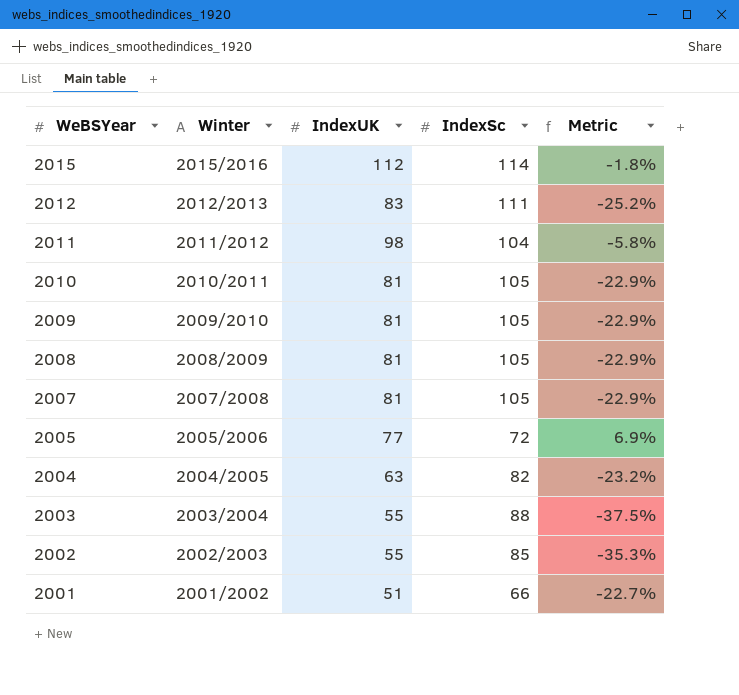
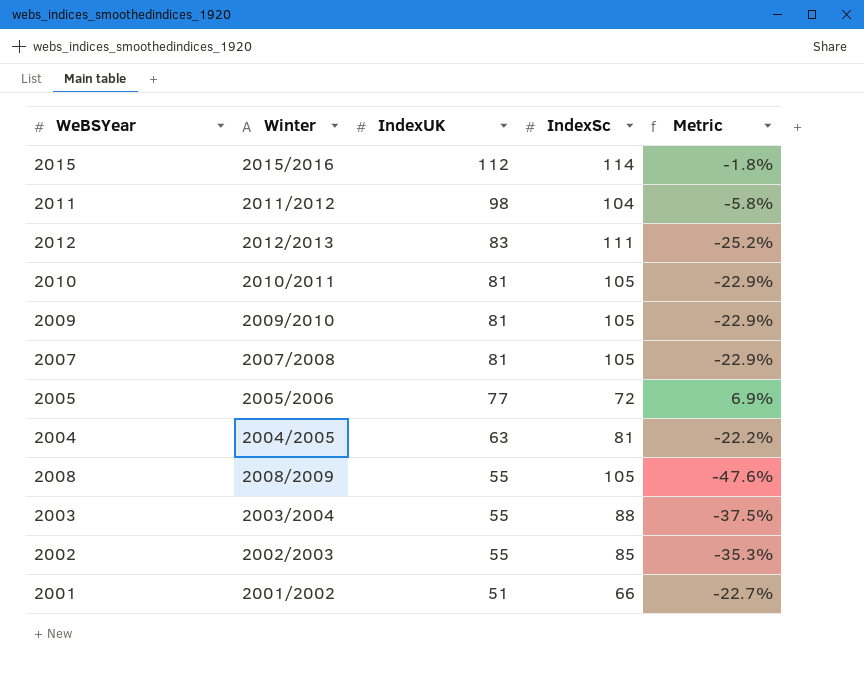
row order: WeBSYear descending -> IndexUK descending
2004 | IndexSc: 82 -> 81
2004 | Metric: -23.2% -> -22.2%
2008 | IndexUK: 81 -> 55
2008 | Metric: -22.9% -> -47.6%

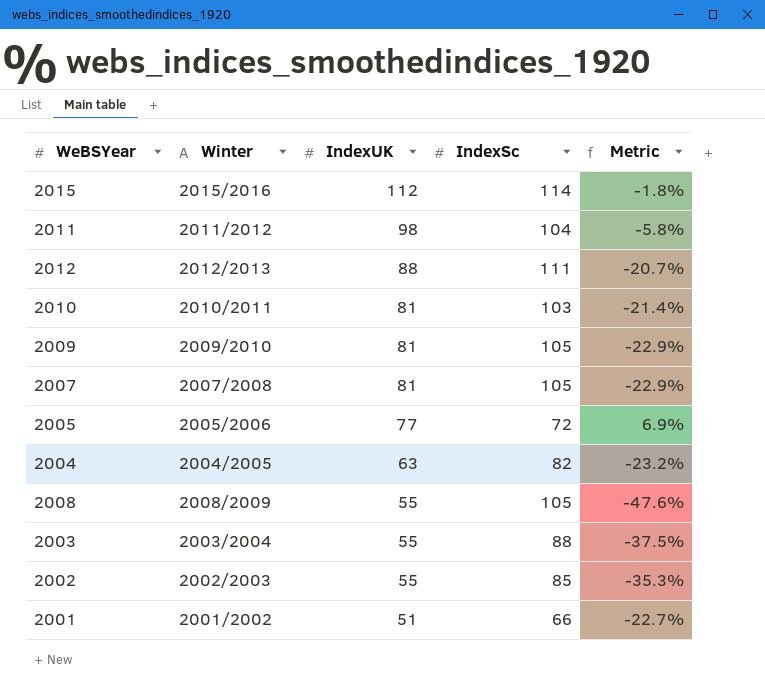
2012 | IndexUK: 83 -> 88
2012 | Metric: -25.2% -> -20.7%
2010 | IndexSc: 105 -> 103
2010 | Metric: -22.9% -> -21.4%
2004 | IndexSc: 81 -> 82
2004 | Metric: -22.2% -> -23.2%

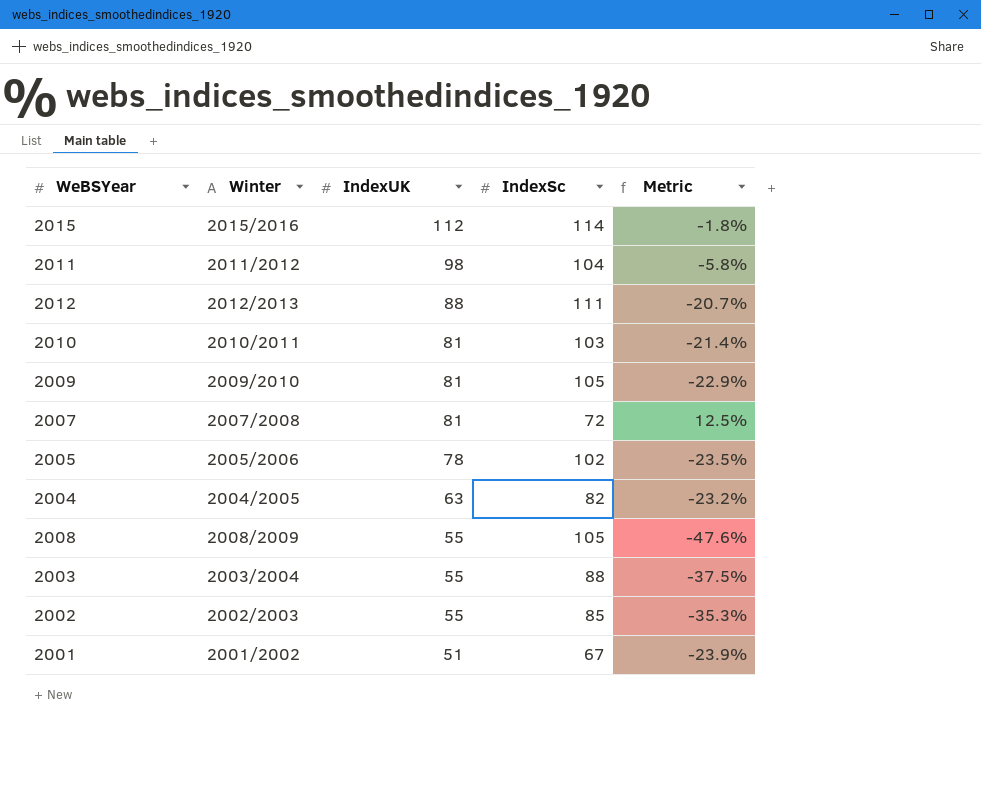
2007 | IndexSc: 105 -> 72
2007 | Metric: -22.9% -> 12.5%
2005 | IndexUK: 77 -> 78
2005 | IndexSc: 72 -> 102
2005 | Metric: 6.9% -> -23.5%
2001 | IndexSc: 66 -> 67
2001 | Metric: -22.7% -> -23.9%

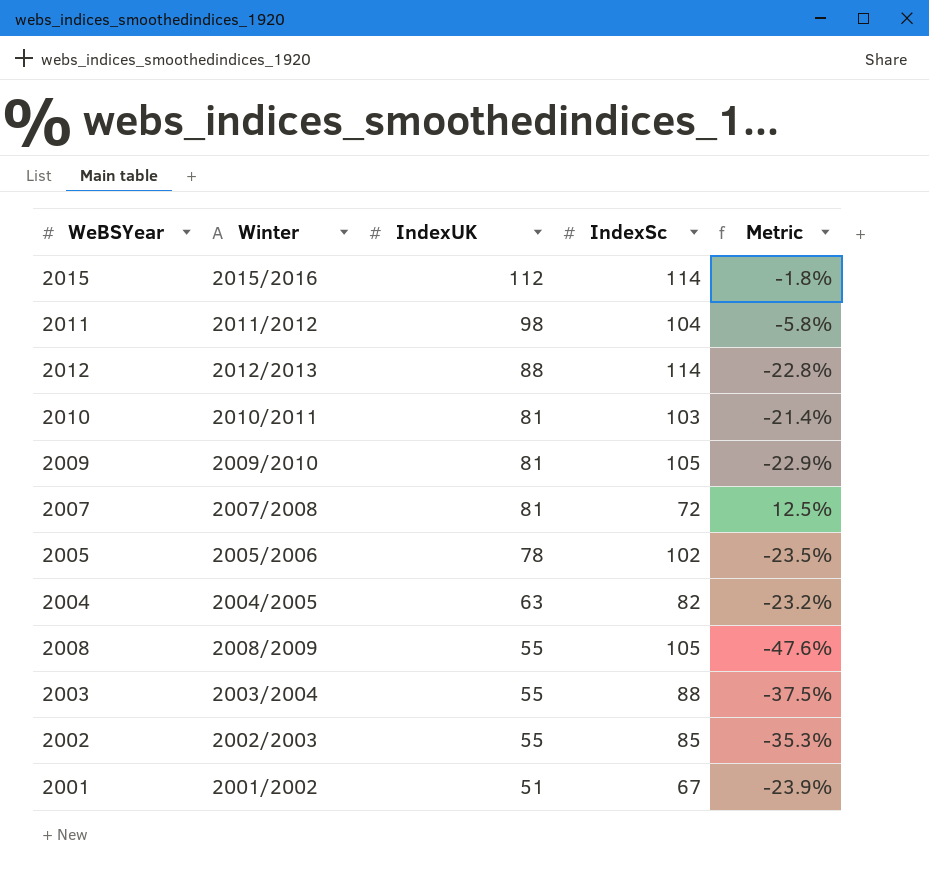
2012 | IndexSc: 111 -> 114
2012 | Metric: -20.7% -> -22.8%

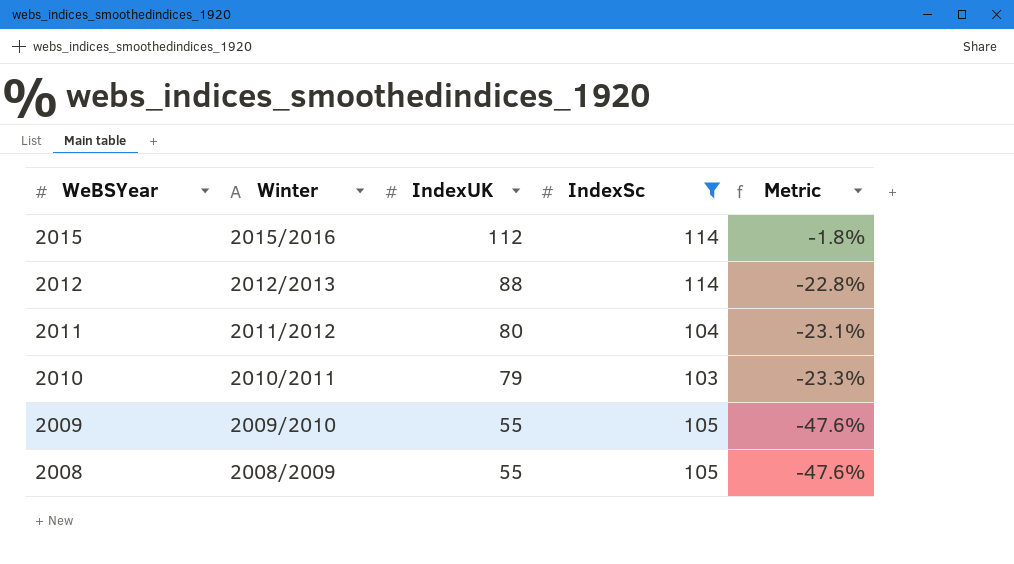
filter: none -> IndexSc >= 103
row order: IndexUK descending -> WeBSYear descending
2011 | IndexUK: 98 -> 80
2011 | Metric: -5.8% -> -23.1%
2010 | IndexUK: 81 -> 79
2010 | Metric: -21.4% -> -23.3%
2009 | IndexUK: 81 -> 55
2009 | Metric: -22.9% -> -47.6%

